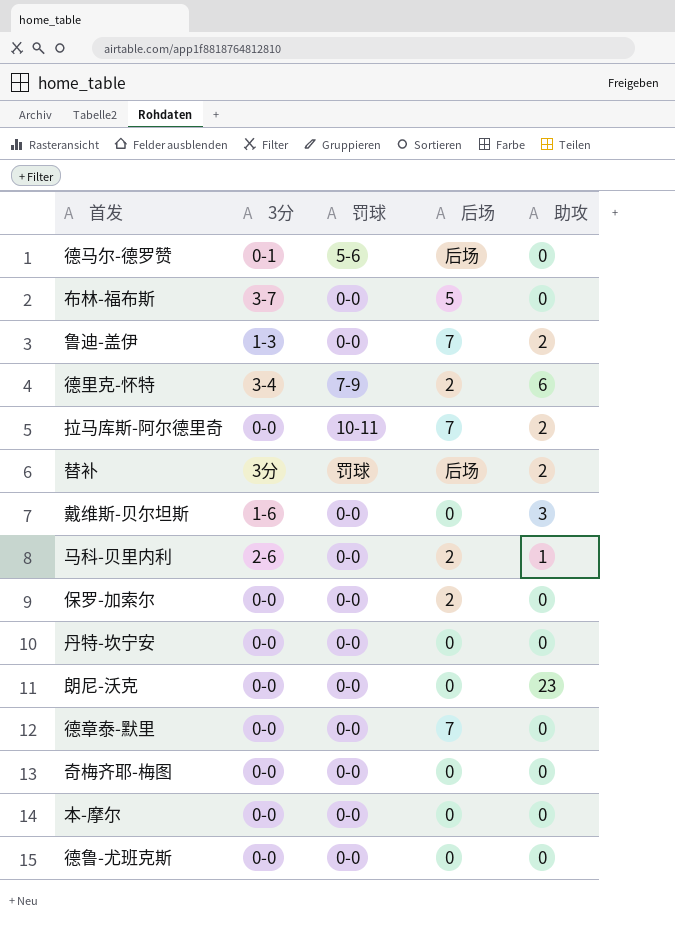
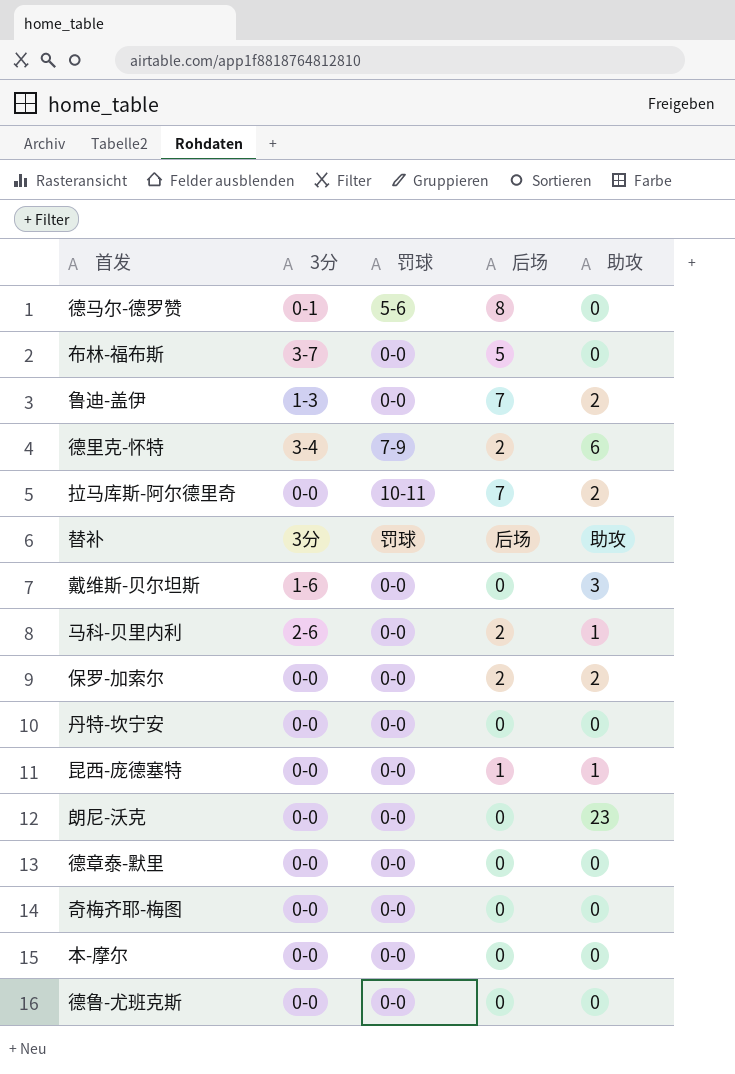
德马尔-德罗赞 | 后场: 后场 -> 8
替补 | 助攻: 2 -> 助攻
保罗-加索尔 | 助攻: 0 -> 2
row 昆西-庞德塞特: none -> 0-0 | 0-0 | 1 | 1
德章泰-默里 | 后场: 7 -> 0

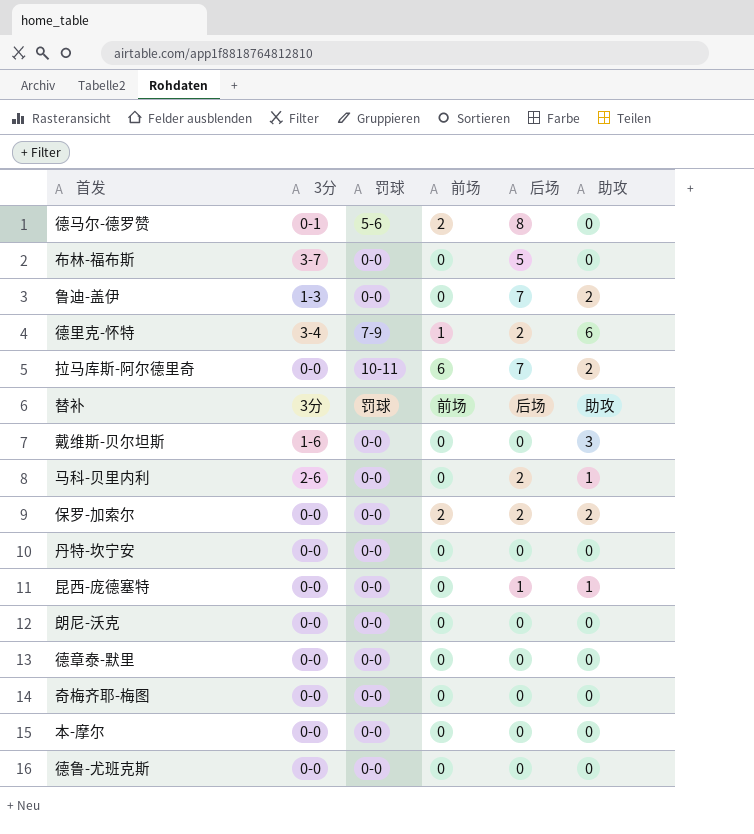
column 前场 | position: none -> 4
朗尼-沃克 | 助攻: 23 -> 0

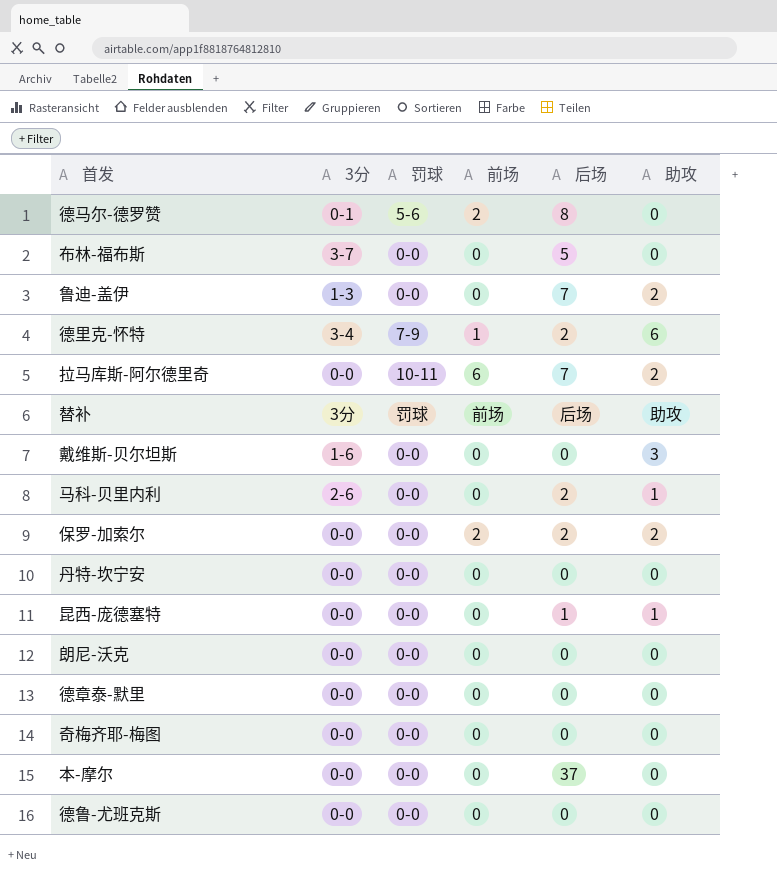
本-摩尔 | 后场: 0 -> 37

